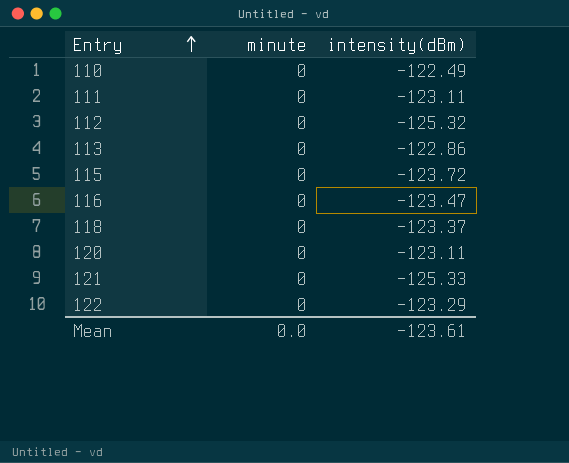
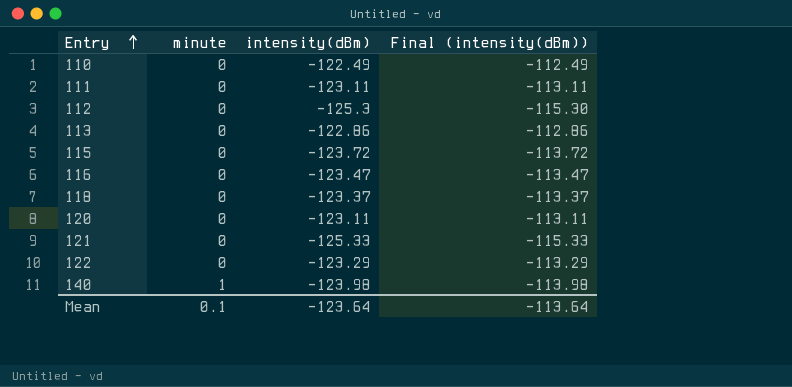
column Final (intensity(dBm)) | formula: none -> [intensity(dBm)] + 10
112 | intensity(dBm): -125.32 -> -125.3
row 140: none -> 1 | -123.98 | -113.98
Mean | minute: 0.0 -> 0.1
Mean | intensity(dBm): -123.61 -> -123.64

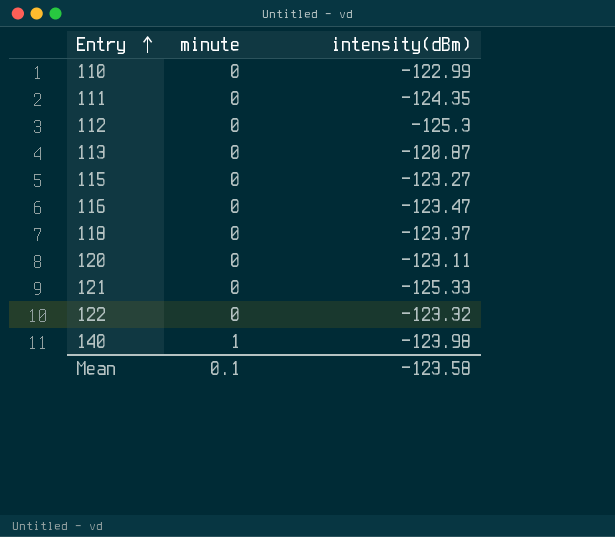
column Final (intensity(dBm)) | formula: [intensity(dBm)] + 10 -> none
110 | intensity(dBm): -122.49 -> -122.99
111 | intensity(dBm): -123.11 -> -124.35
113 | intensity(dBm): -122.86 -> -120.87
115 | intensity(dBm): -123.72 -> -123.27
122 | intensity(dBm): -123.29 -> -123.32
Mean | intensity(dBm): -123.64 -> -123.58

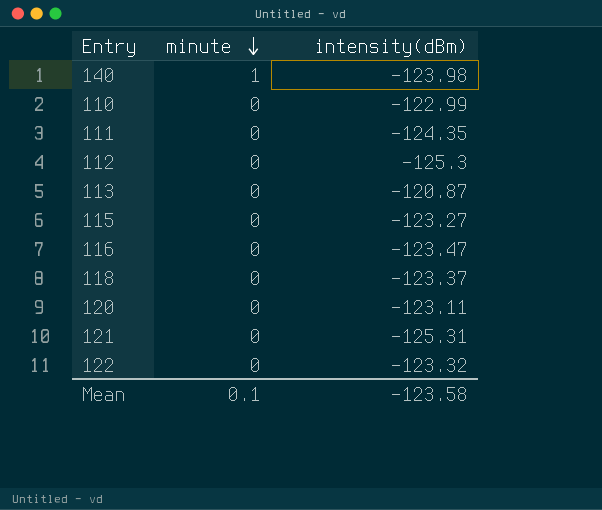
row order: Entry ascending -> minute descending
121 | intensity(dBm): -125.33 -> -125.31

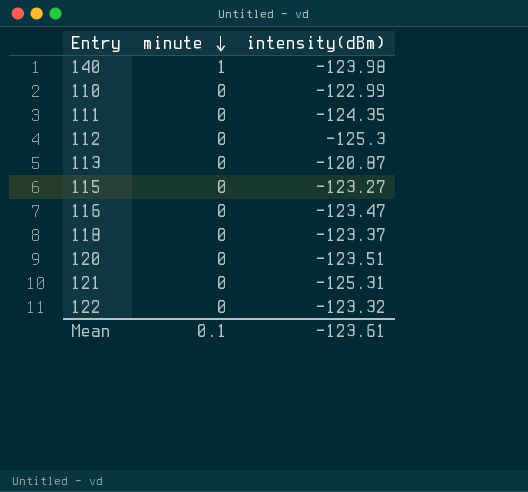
120 | intensity(dBm): -123.11 -> -123.51
Mean | intensity(dBm): -123.58 -> -123.61

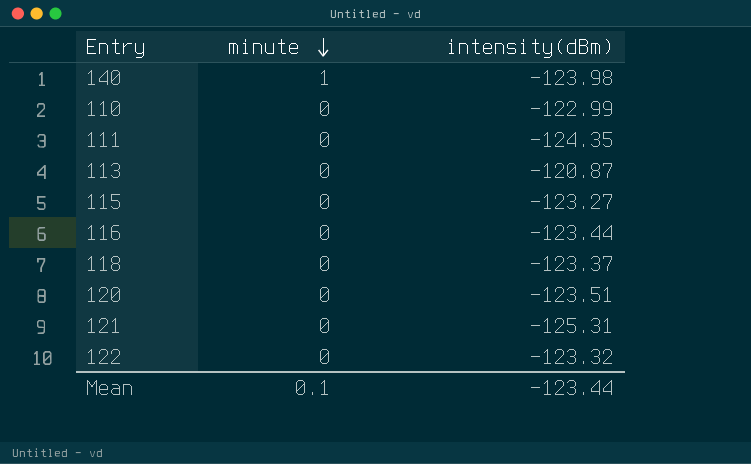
row 112: 0 | -125.3 -> none
116 | intensity(dBm): -123.47 -> -123.44
Mean | intensity(dBm): -123.61 -> -123.44

